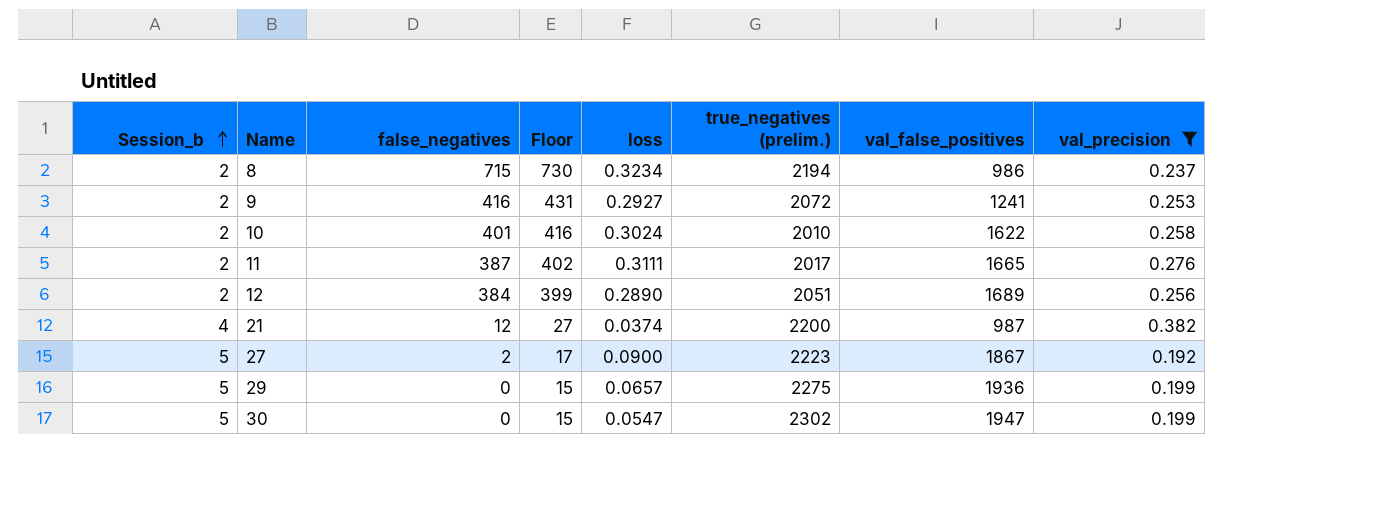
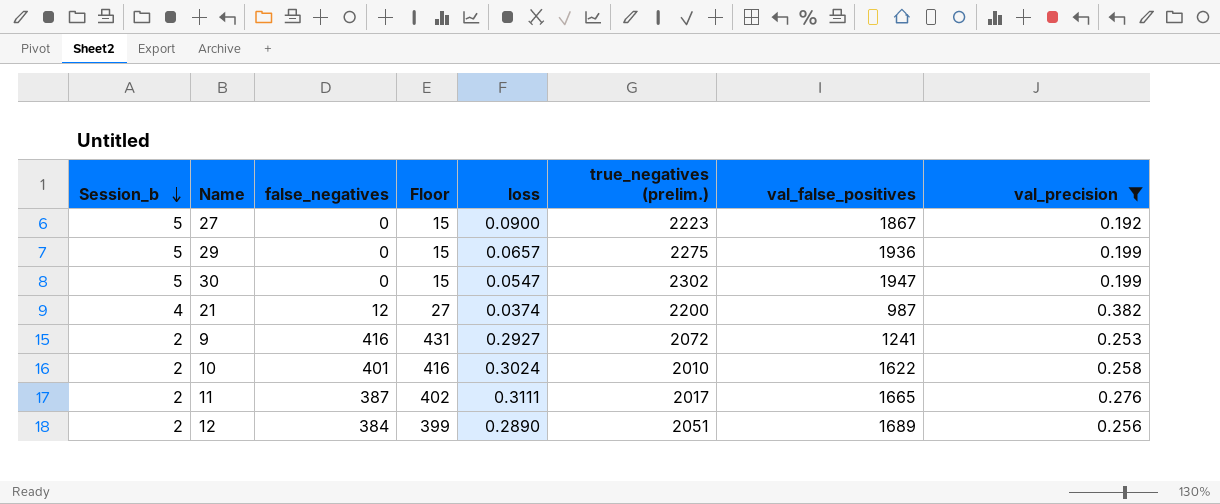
row order: Session_b ascending -> Session_b descending
row 8: 2 | 715 | 730 | 0.3234 | 2194 | 986 | 0.237 -> none
27 | false_negatives: 2 -> 0
27 | Floor: 17 -> 15

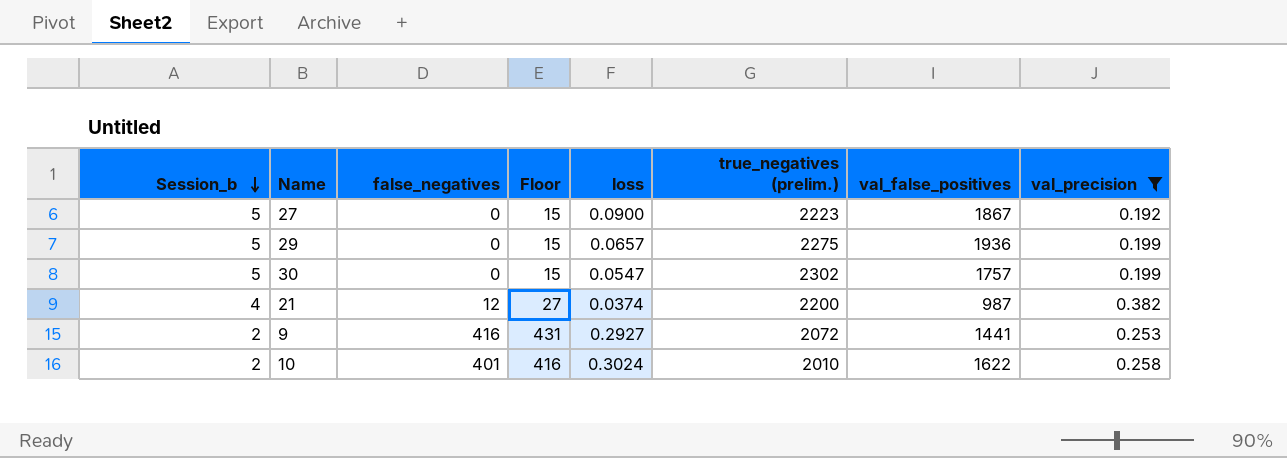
row 11: 2 | 387 | 402 | 0.3111 | 2017 | 1665 | 0.276 -> none
row 12: 2 | 384 | 399 | 0.2890 | 2051 | 1689 | 0.256 -> none
30 | val_false_positives: 1947 -> 1757
9 | val_false_positives: 1241 -> 1441

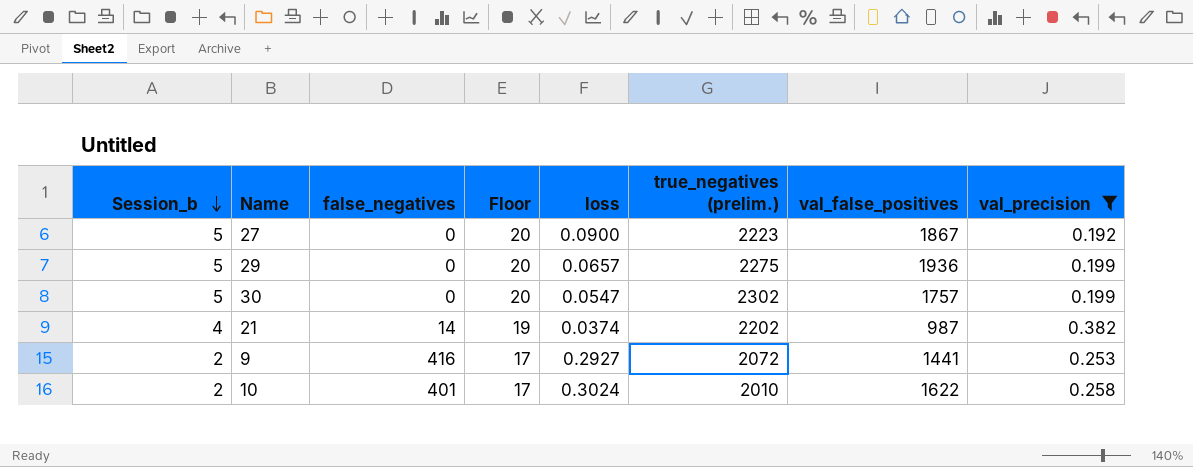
column Floor | formula: [false_negatives] + 15 -> [Session_b] + 15
21 | false_negatives: 12 -> 14
21 | true_negatives (prelim.): 2200 -> 2202

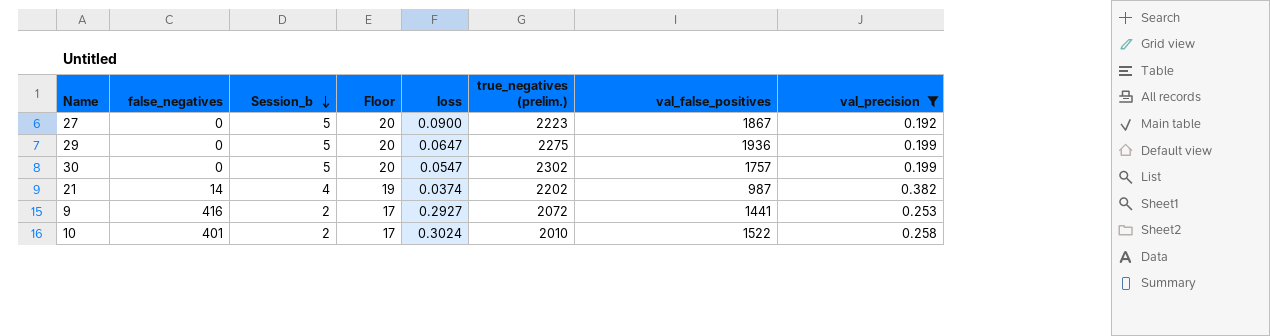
column Session_b | position: 1 -> 3
29 | loss: 0.0657 -> 0.0647
10 | val_false_positives: 1622 -> 1522

